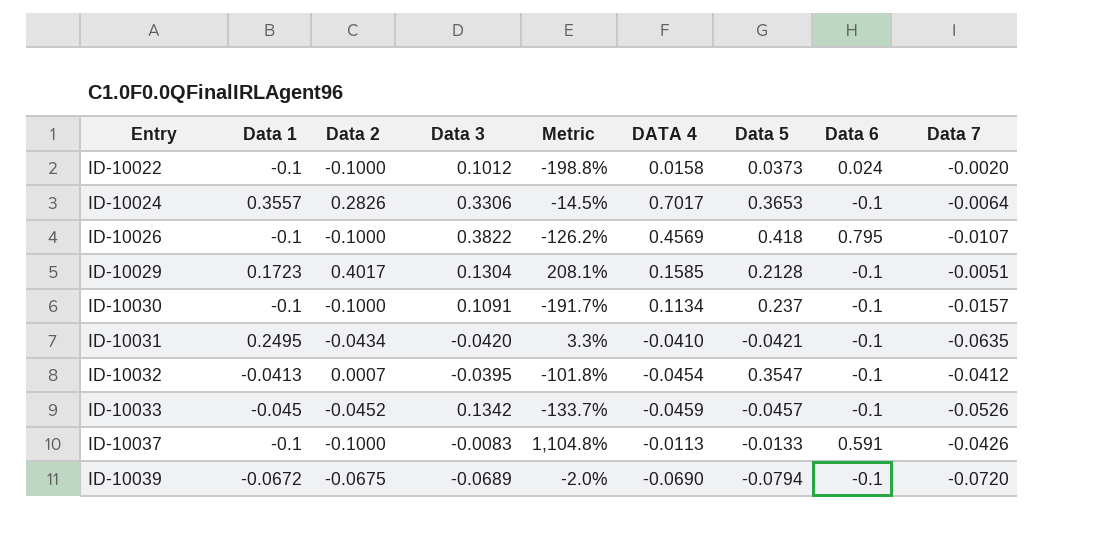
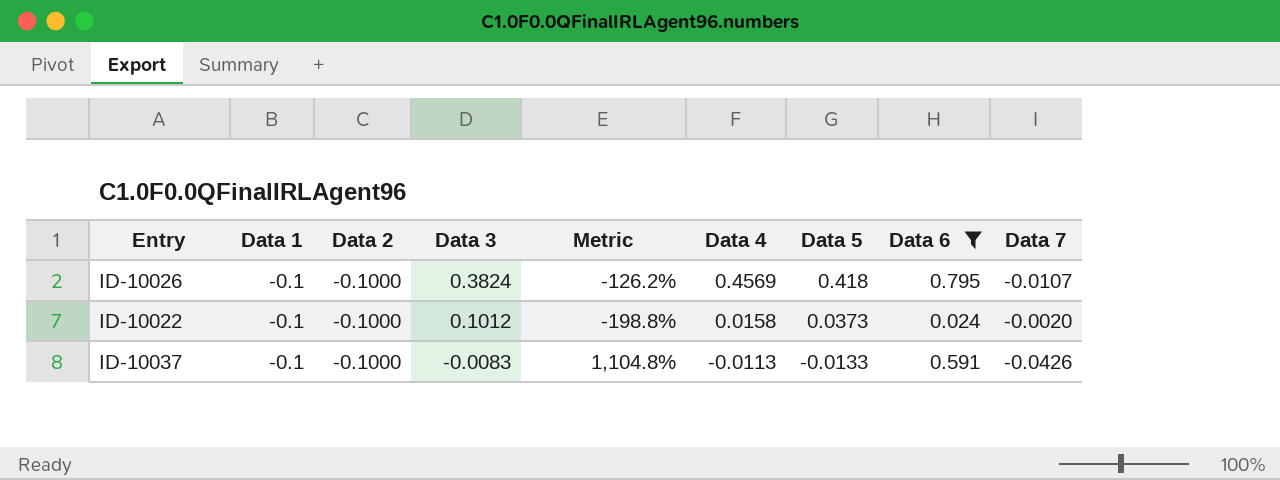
filter: none -> Data 6 != -0.1
row order: Entry ascending -> Data 3 descending
column name: DATA 4 -> Data 4
ID-10026 | Data 3: 0.3822 -> 0.3824

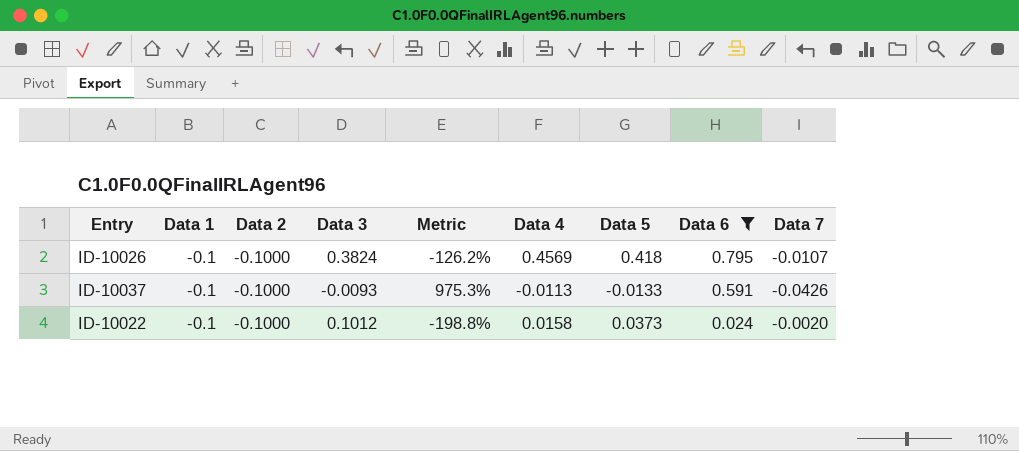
row order: Data 3 descending -> Data 6 descending
ID-10037 | Data 3: -0.0083 -> -0.0093
ID-10037 | Metric: 1,104.8% -> 975.3%

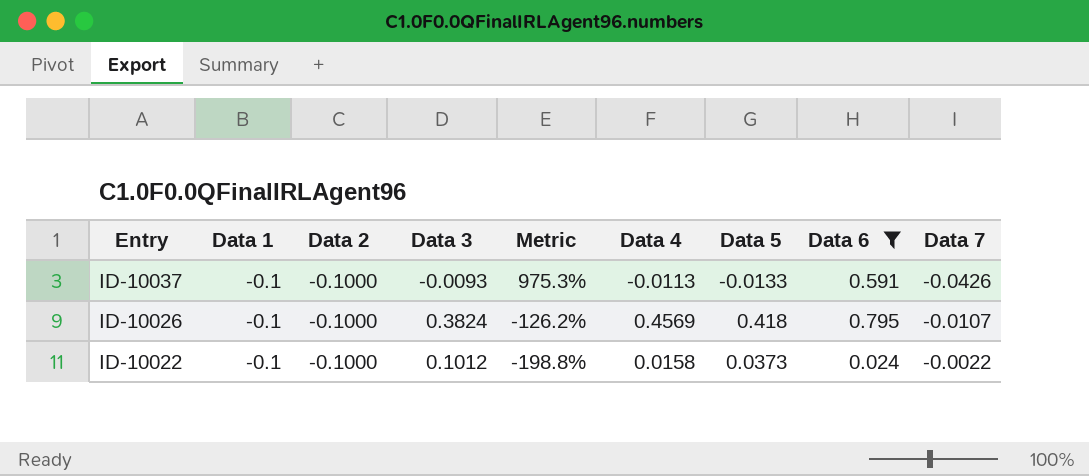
row order: Data 6 descending -> Entry descending
ID-10022 | Data 7: -0.0020 -> -0.0022

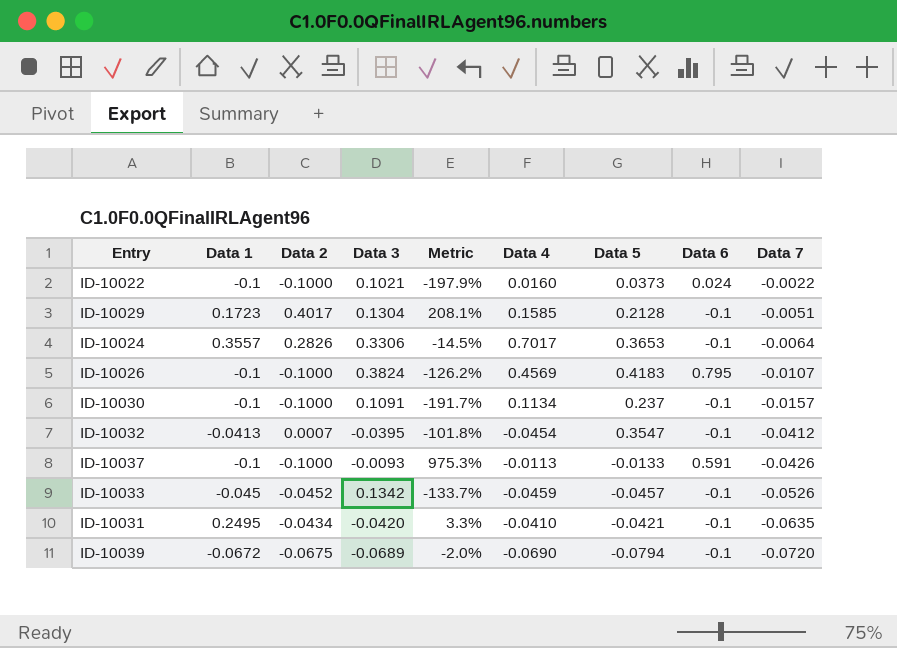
filter: Data 6 != -0.1 -> none
row order: Entry descending -> Data 7 descending
ID-10022 | Data 3: 0.1012 -> 0.1021
ID-10022 | Metric: -198.8% -> -197.9%
ID-10022 | Data 4: 0.0158 -> 0.0160
ID-10026 | Data 5: 0.418 -> 0.4183

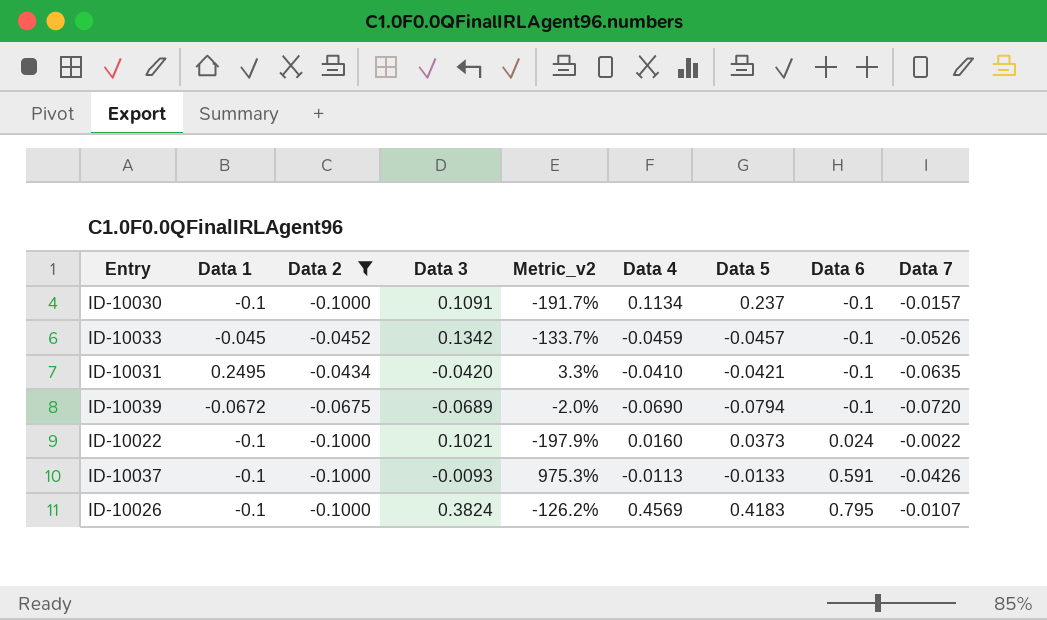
filter: none -> Data 2 <= -0.0434
row order: Data 7 descending -> Data 6 ascending
column name: Metric -> Metric_v2

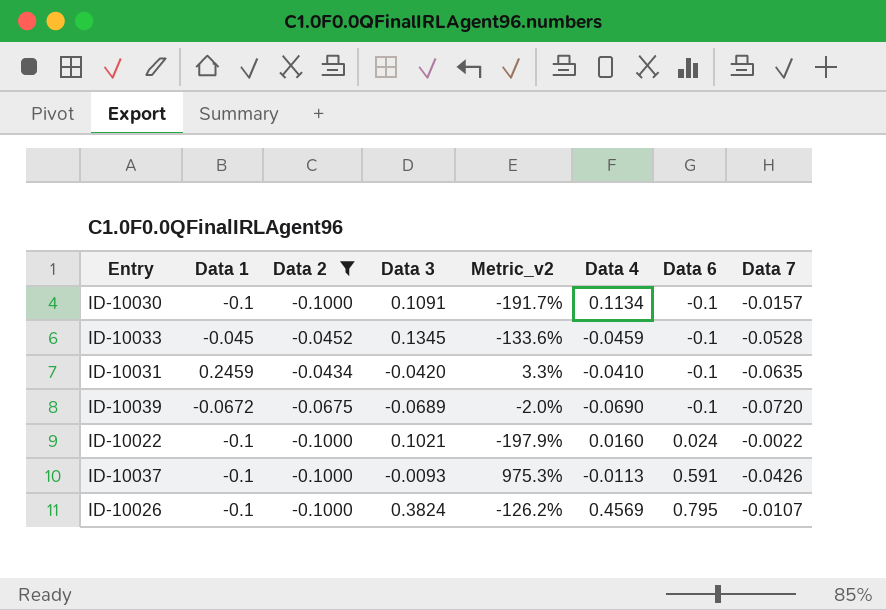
column Data 5 | position: 7 -> none
ID-10033 | Data 3: 0.1342 -> 0.1345
ID-10033 | Metric_v2: -133.7% -> -133.6%
ID-10033 | Data 7: -0.0526 -> -0.0528
ID-10031 | Data 1: 0.2495 -> 0.2459

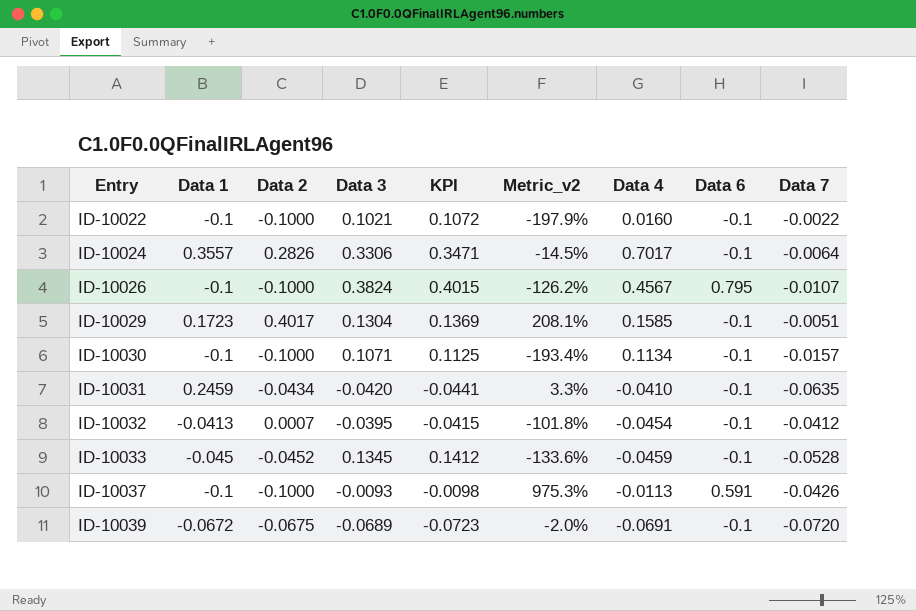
filter: Data 2 <= -0.0434 -> none
row order: Data 6 ascending -> Entry ascending
column KPI | formula: none -> [Data 3] * 1.05
ID-10022 | Data 6: 0.024 -> -0.1
ID-10026 | Data 4: 0.4569 -> 0.4567
ID-10030 | Data 3: 0.1091 -> 0.1071
ID-10030 | Metric_v2: -191.7% -> -193.4%
ID-10039 | Data 4: -0.0690 -> -0.0691

